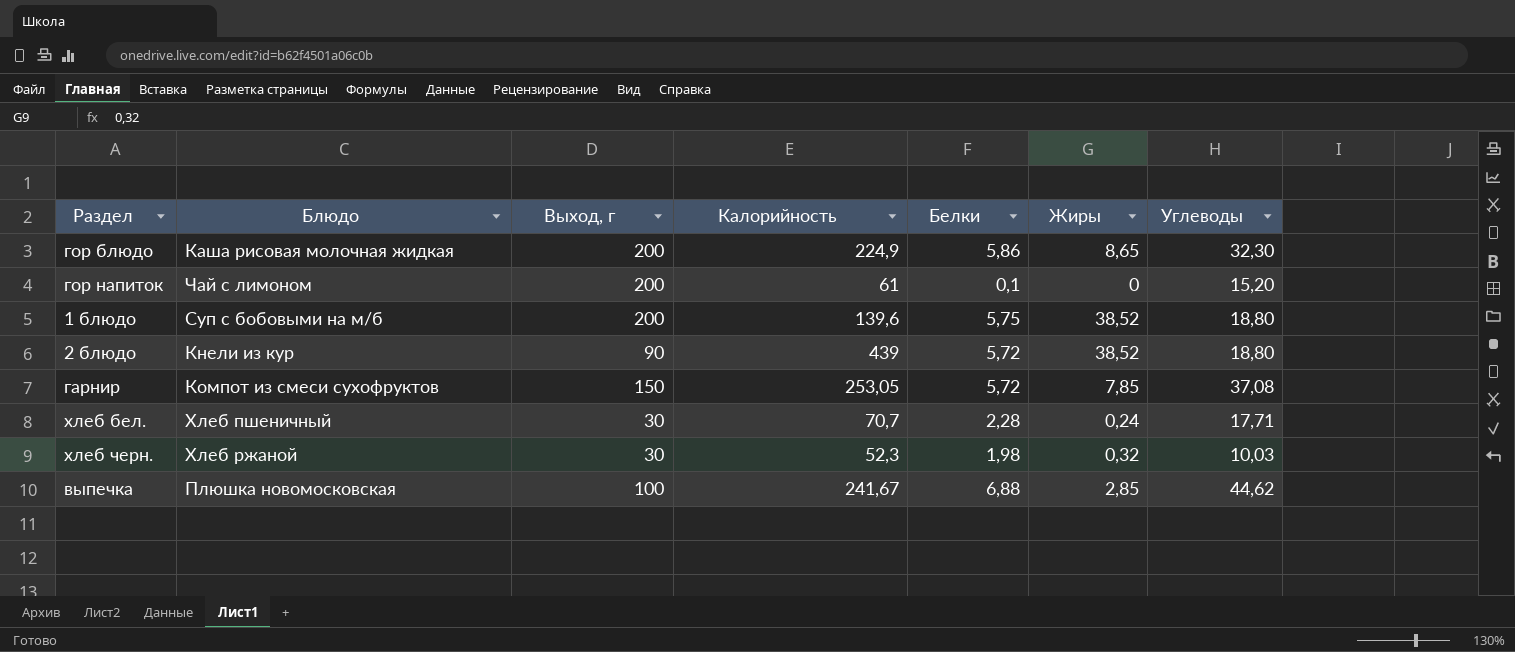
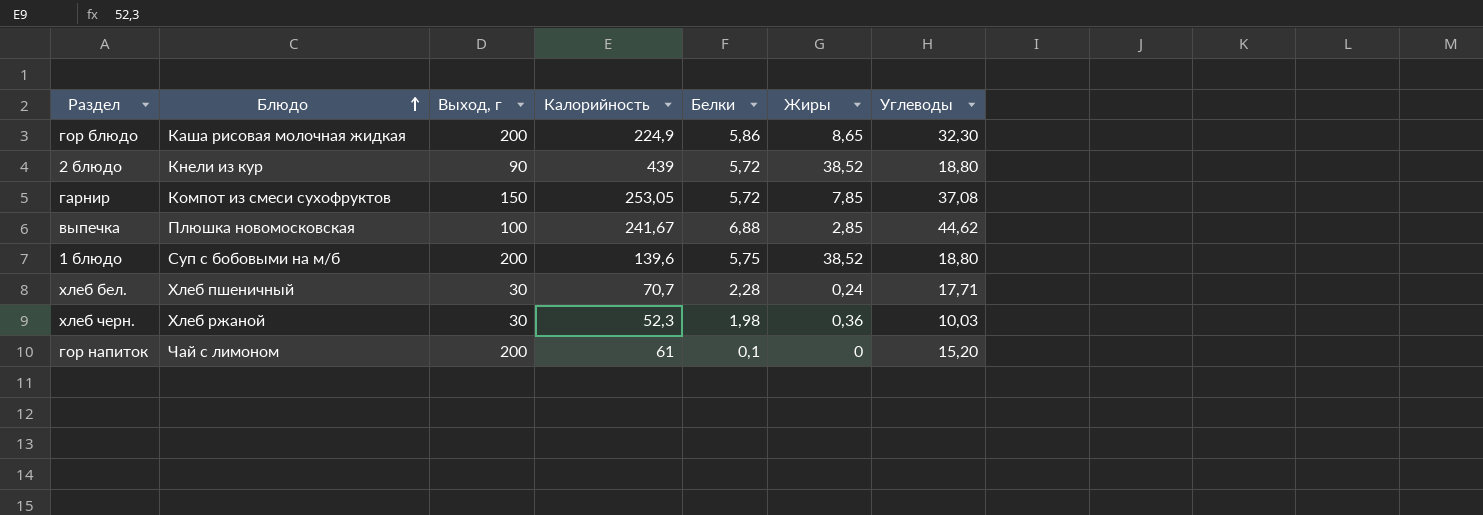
row order: none -> Блюдо ascending
хлеб черн. | Жиры: 0,32 -> 0,36

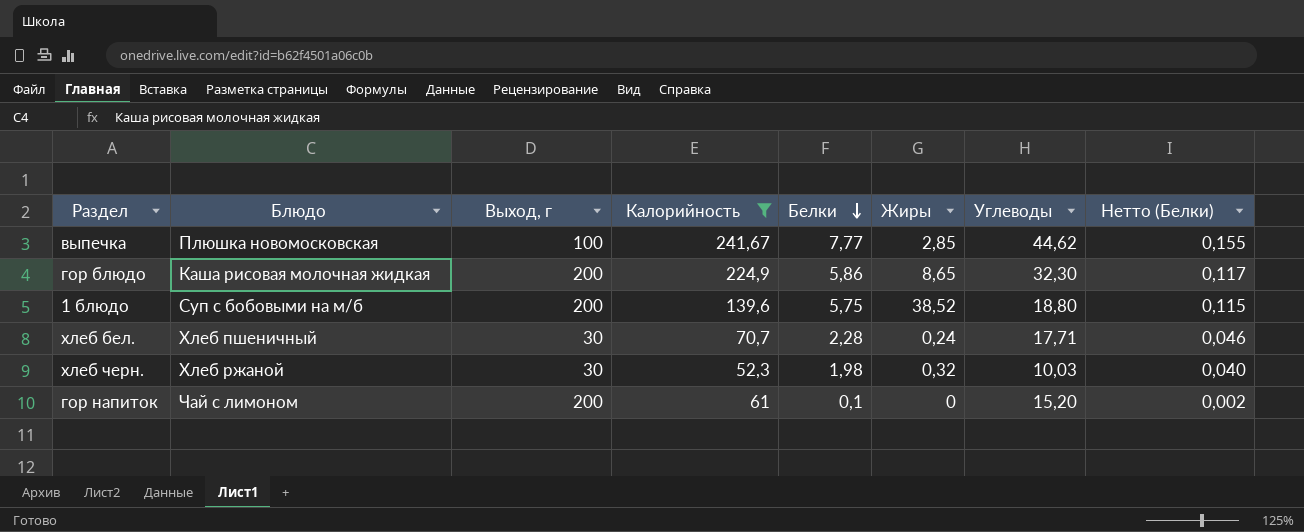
filter: none -> Калорийность <= 241,67
row order: Блюдо ascending -> Белки descending
column Нетто (Белки) | formula: none -> [Белки] * 0,02
выпечка | Белки: 6,88 -> 7,77
хлеб черн. | Жиры: 0,36 -> 0,32

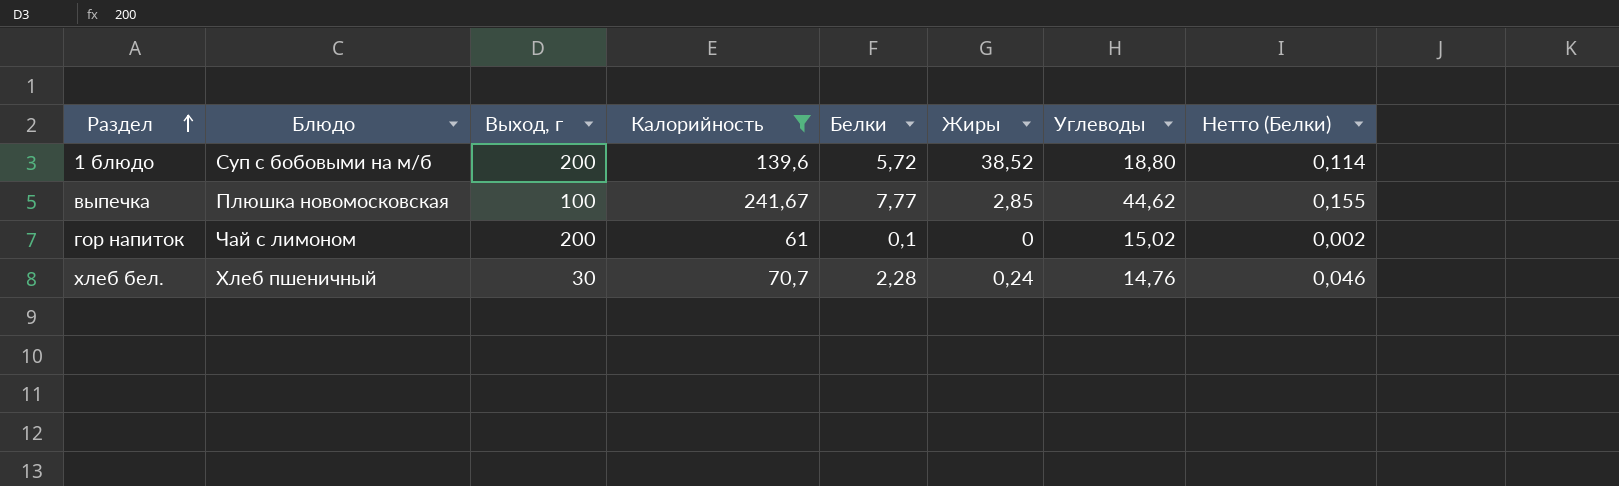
row order: Белки descending -> Раздел ascending
row гор блюдо: Каша рисовая молочная жидкая | 200 | 224,9 | 5,86 | 8,65 | 32,30 | 0,117 -> none
row хлеб черн.: Хлеб ржаной | 30 | 52,3 | 1,98 | 0,32 | 10,03 | 0,040 -> none
1 блюдо | Белки: 5,75 -> 5,72
1 блюдо | Нетто (Белки): 0,115 -> 0,114
гор напиток | Углеводы: 15,20 -> 15,02
хлеб бел. | Углеводы: 17,71 -> 14,76

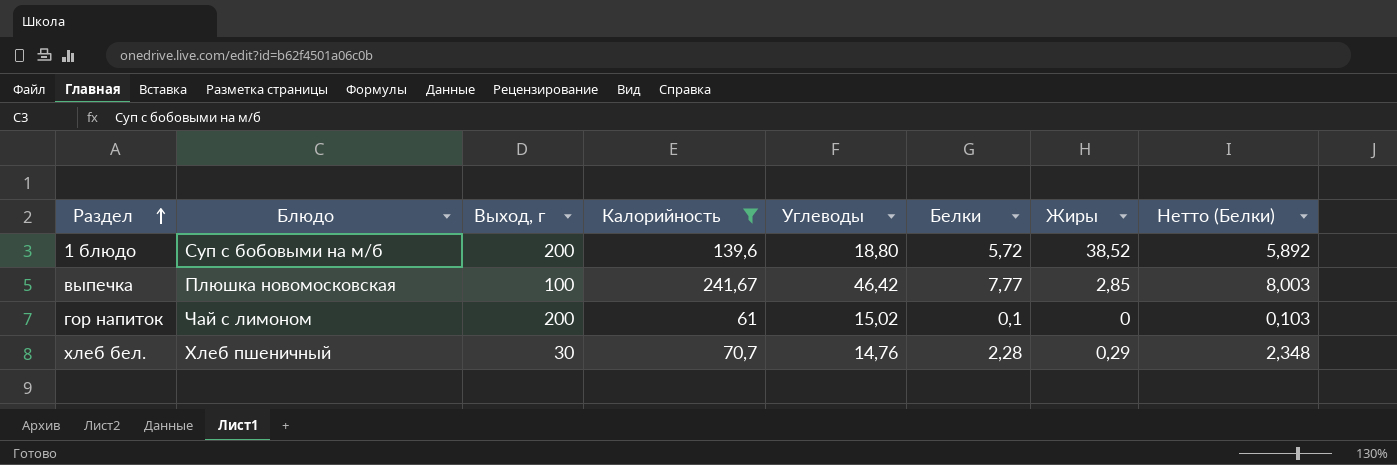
column Углеводы | position: 7 -> 5
column Нетто (Белки) | formula: [Белки] * 0,02 -> [Белки] * 1,03
выпечка | Углеводы: 44,62 -> 46,42
хлеб бел. | Жиры: 0,24 -> 0,29

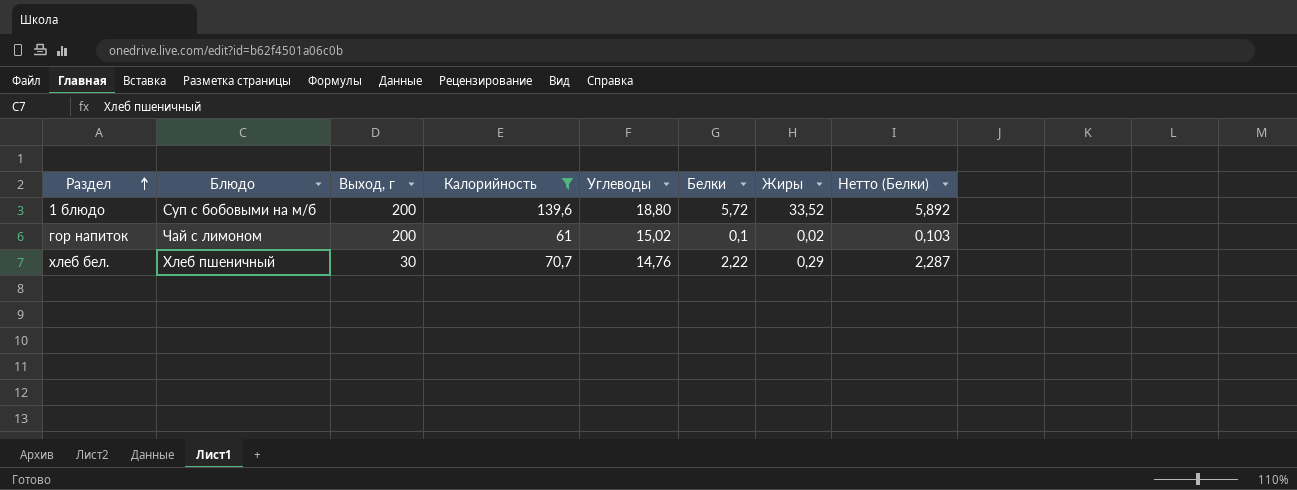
row выпечка: Плюшка новомосковская | 100 | 241,67 | 46,42 | 7,77 | 2,85 | 8,003 -> none
1 блюдо | Жиры: 38,52 -> 33,52
гор напиток | Жиры: 0 -> 0,02
хлеб бел. | Белки: 2,28 -> 2,22
хлеб бел. | Нетто (Белки): 2,348 -> 2,287

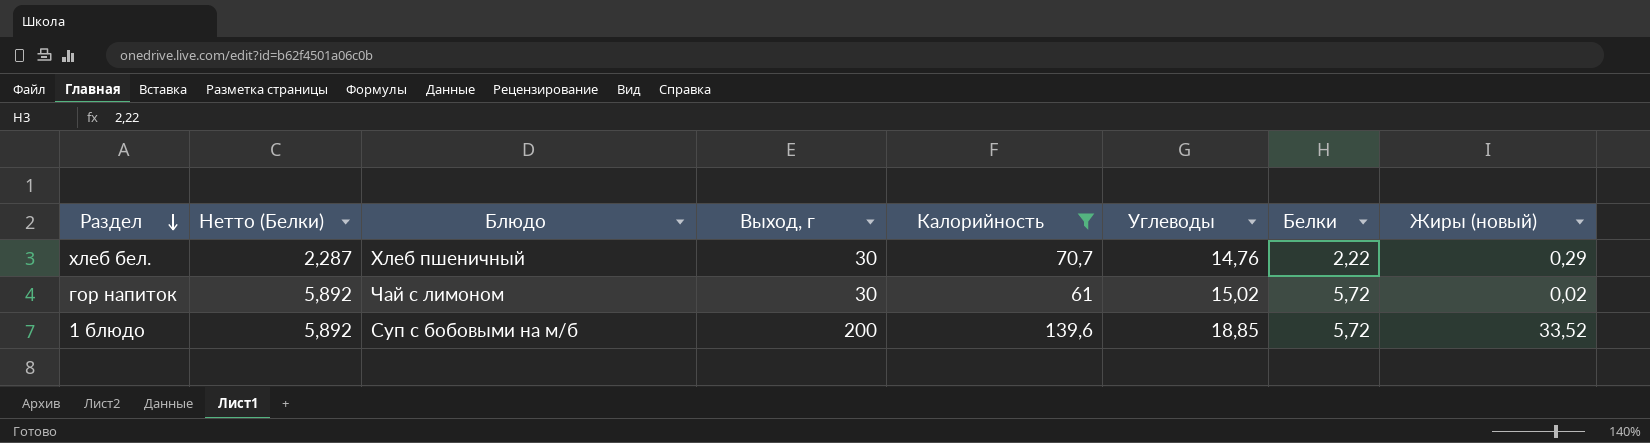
row order: Раздел ascending -> Раздел descending
column Нетто (Белки) | position: 8 -> 2
column name: Жиры -> Жиры (новый)
гор напиток | Нетто (Белки): 0,103 -> 5,892
гор напиток | Выход, г: 200 -> 30
гор напиток | Белки: 0,1 -> 5,72
1 блюдо | Углеводы: 18,80 -> 18,85

